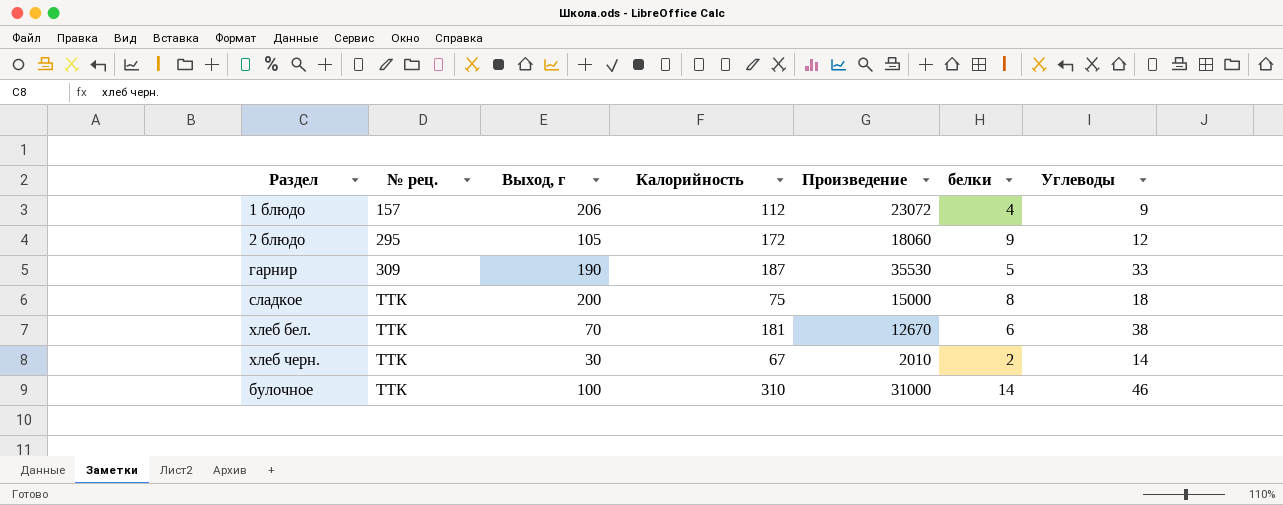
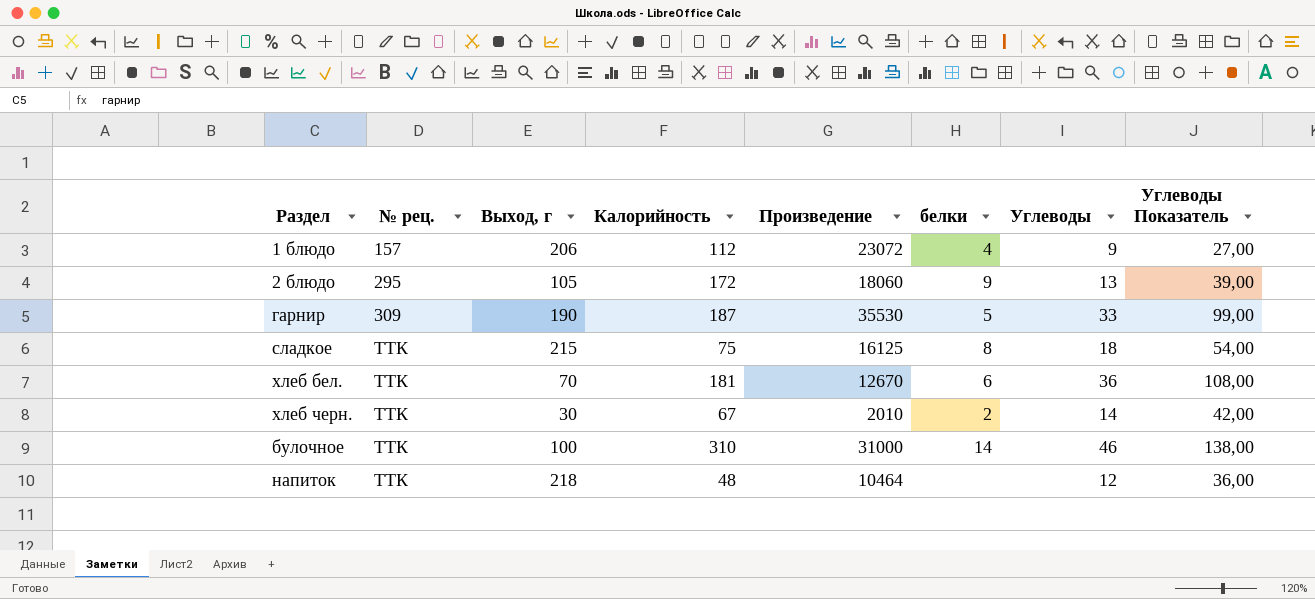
column Углеводы Показатель | formula: none -> [Углеводы] * 3
2 блюдо | Углеводы: 12 -> 13
сладкое | Выход, г: 200 -> 215
сладкое | Произведение: 15000 -> 16125
хлеб бел. | Углеводы: 38 -> 36
row напиток: none -> ТТК | 218 | 48 | 10464 | none | 12 | 36,00

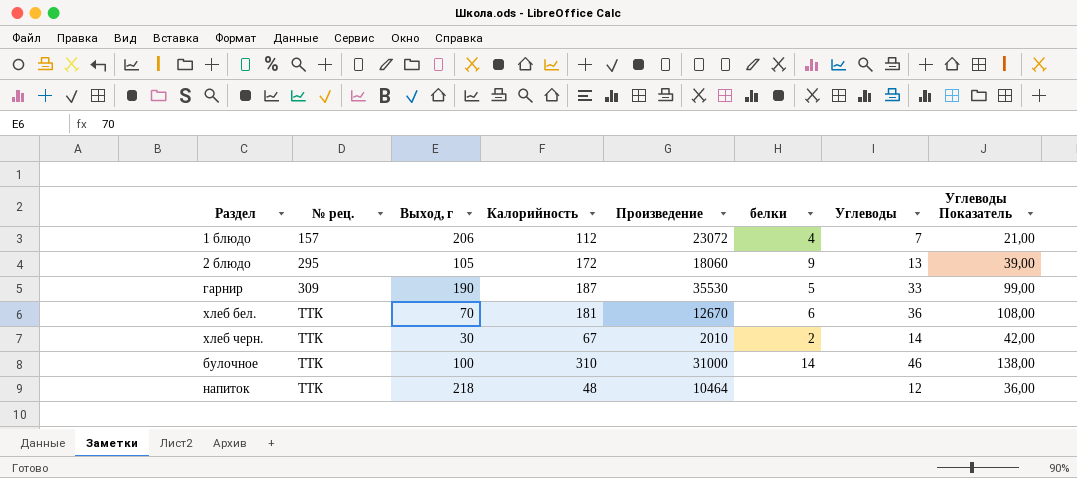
row сладкое: ТТК | 215 | 75 | 16125 | 8 | 18 | 54,00 -> none
1 блюдо | Углеводы: 9 -> 7
1 блюдо | Углеводы Показатель: 27,00 -> 21,00

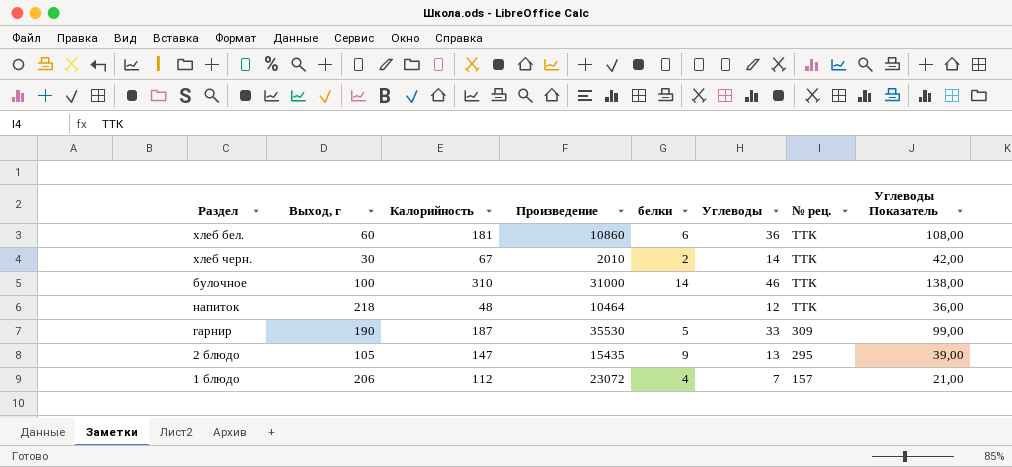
row order: № рец. ascending -> № рец. descending
column № рец. | position: 2 -> 7
хлеб бел. | Выход, г: 70 -> 60
хлеб бел. | Произведение: 12670 -> 10860
2 блюдо | Калорийность: 172 -> 147
2 блюдо | Произведение: 18060 -> 15435

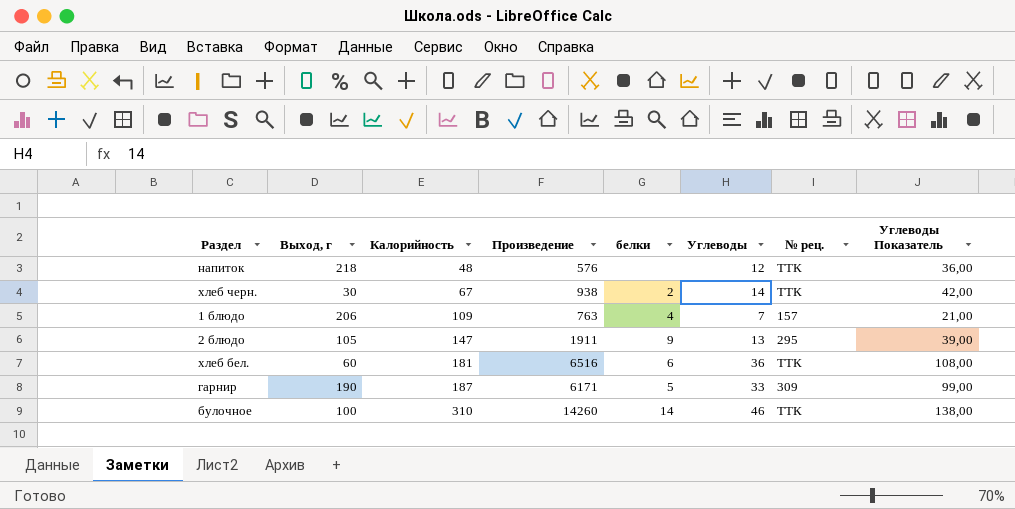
row order: № рец. descending -> Калорийность ascending
column Произведение | formula: [Выход, г] * [Калорийность] -> [Калорийность] * [Углеводы]
1 блюдо | Калорийность: 112 -> 109

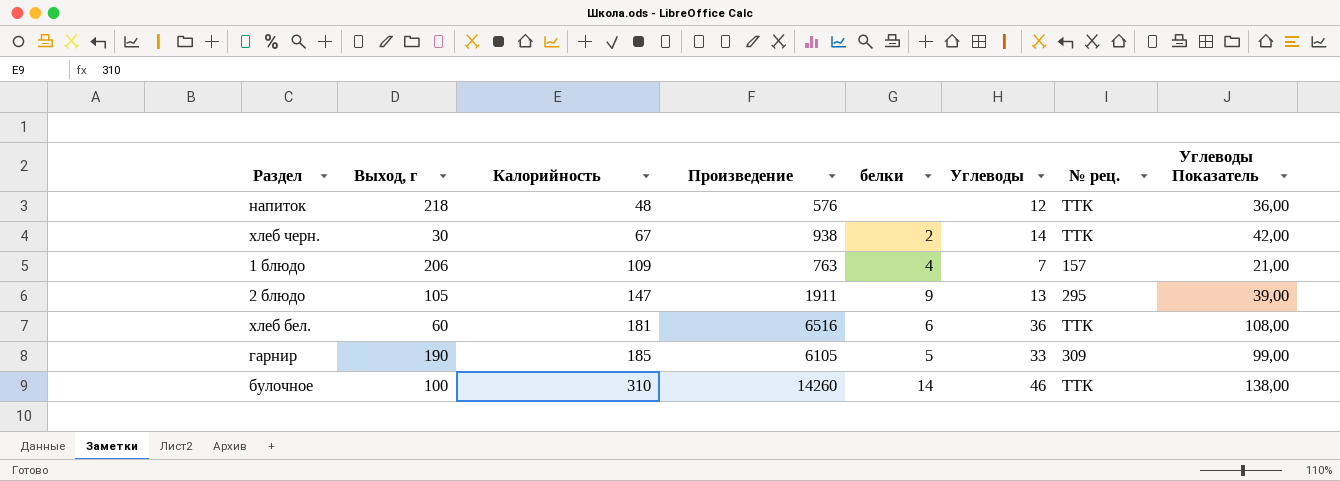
гарнир | Калорийность: 187 -> 185
гарнир | Произведение: 6171 -> 6105

